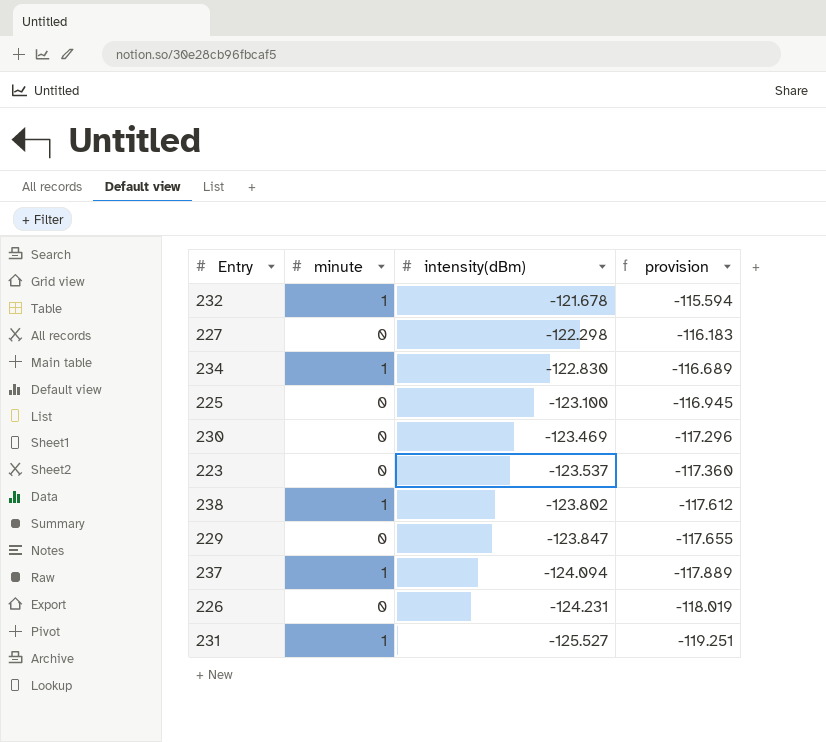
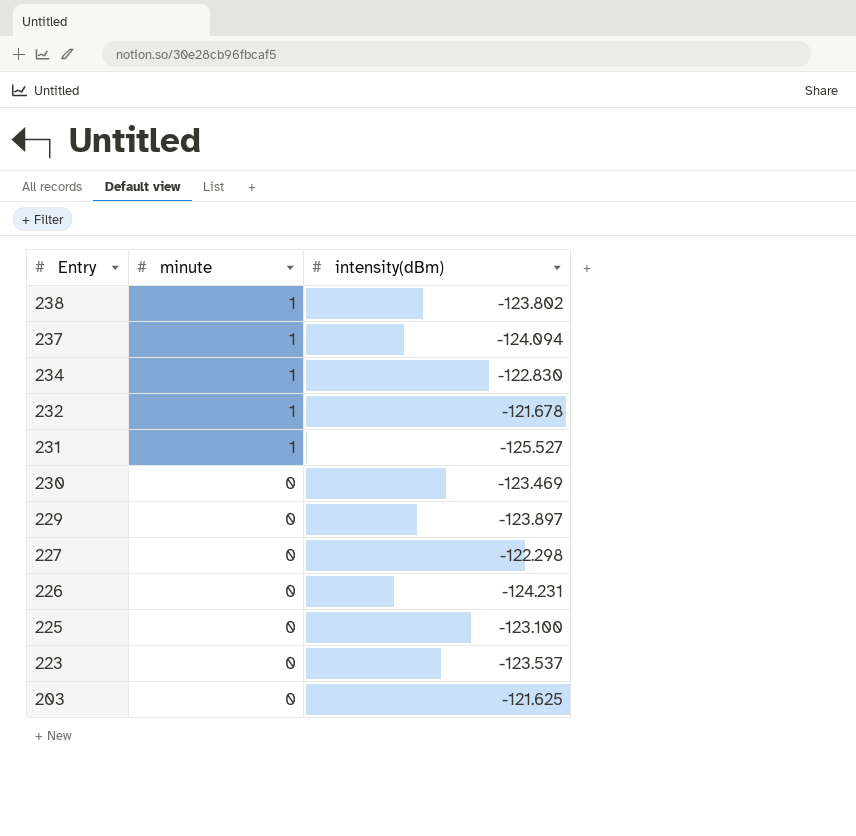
row order: intensity(dBm) descending -> Entry descending
column provision | formula: [intensity(dBm)] * 0.95 -> none
229 | intensity(dBm): -123.847 -> -123.897
row 203: none -> 0 | -121.625

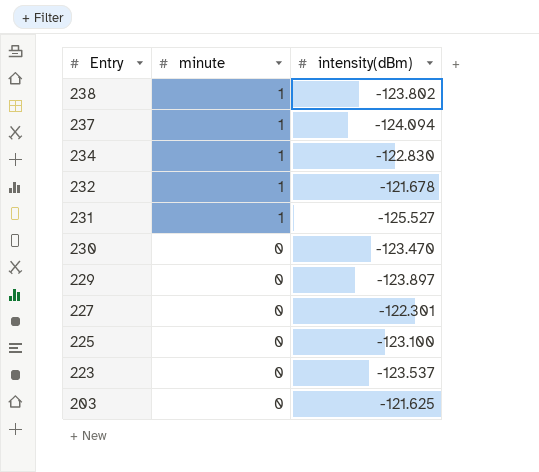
row 226: 0 | -124.231 -> none
230 | intensity(dBm): -123.469 -> -123.470
227 | intensity(dBm): -122.298 -> -122.301

